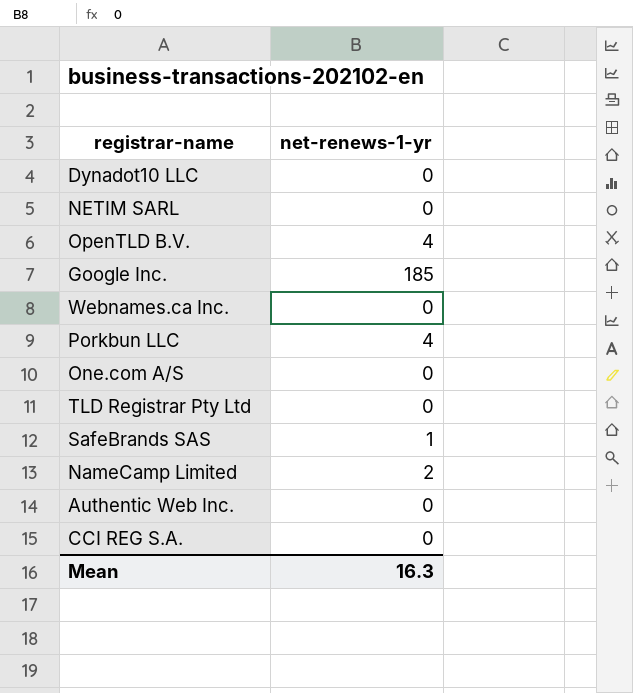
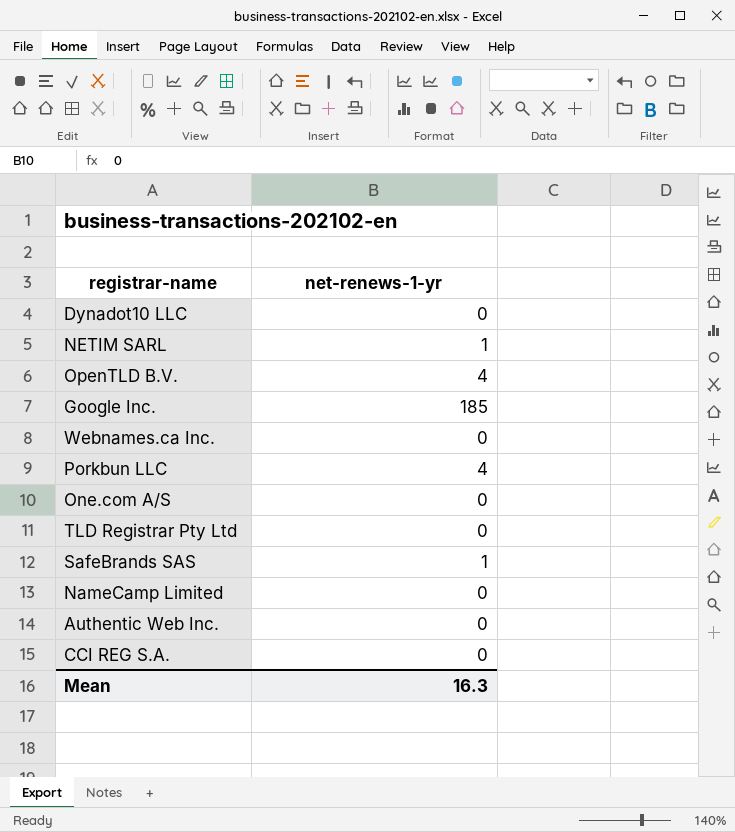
NETIM SARL | net-renews-1-yr: 0 -> 1
NameCamp Limited | net-renews-1-yr: 2 -> 0

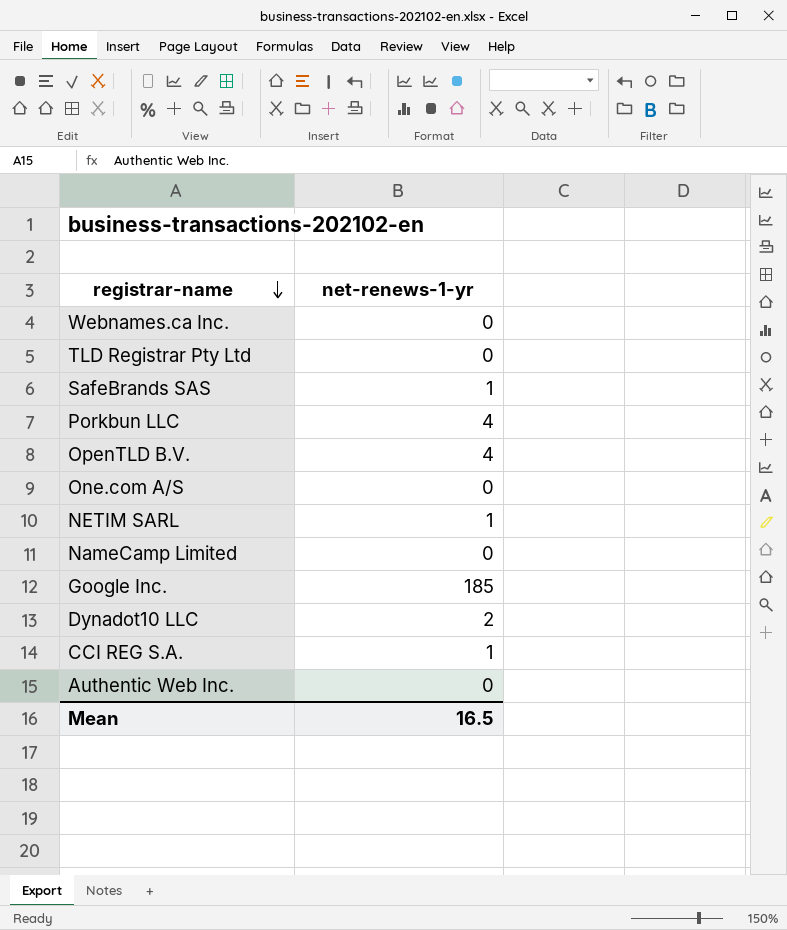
row order: none -> registrar-name descending
Dynadot10 LLC | net-renews-1-yr: 0 -> 2
CCI REG S.A. | net-renews-1-yr: 0 -> 1
Mean | net-renews-1-yr: 16.3 -> 16.5

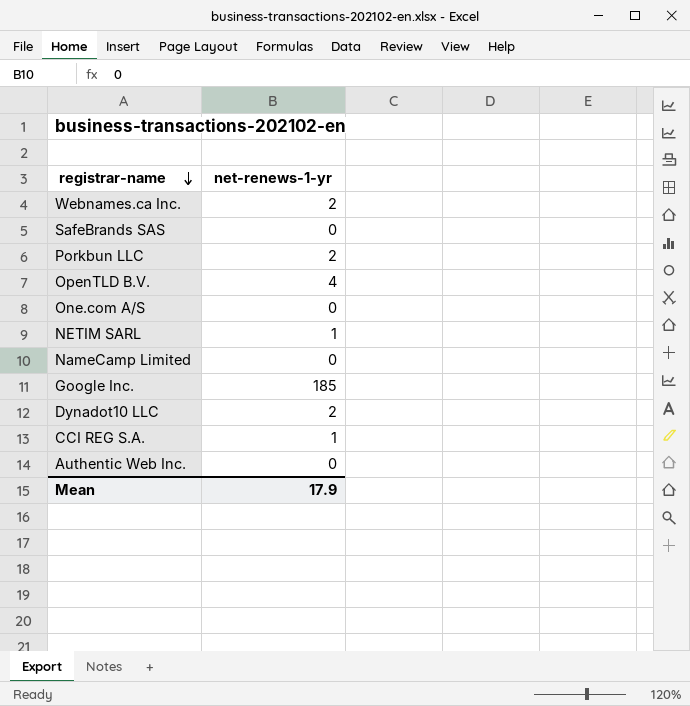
row TLD Registrar Pty Ltd: 0 -> none
Webnames.ca Inc. | net-renews-1-yr: 0 -> 2
SafeBrands SAS | net-renews-1-yr: 1 -> 0
Porkbun LLC | net-renews-1-yr: 4 -> 2
Mean | net-renews-1-yr: 16.5 -> 17.9

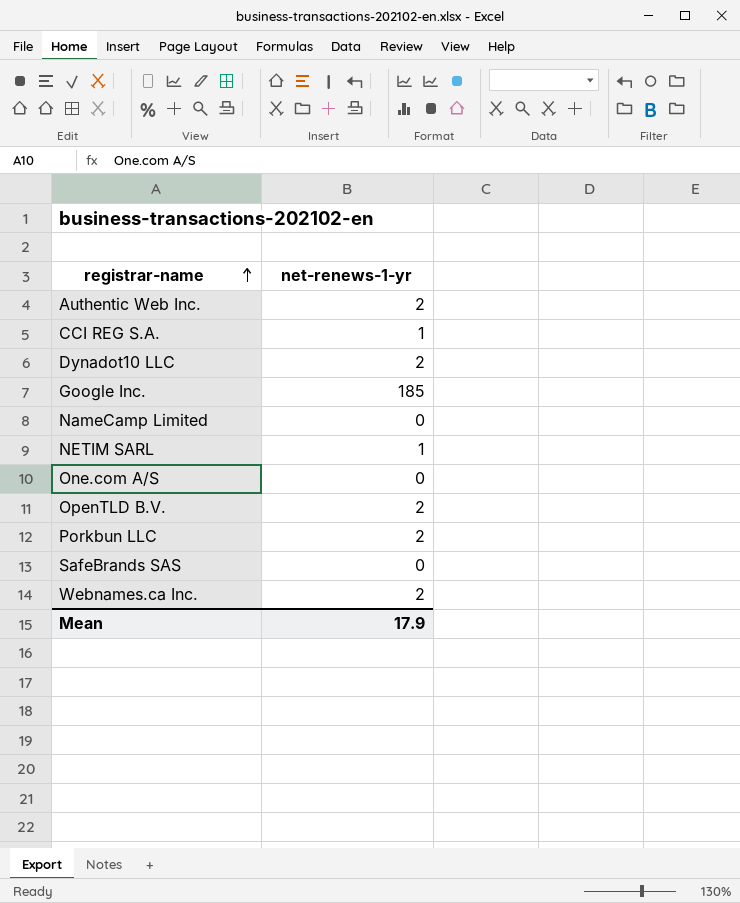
row order: registrar-name descending -> registrar-name ascending
Authentic Web Inc. | net-renews-1-yr: 0 -> 2
OpenTLD B.V. | net-renews-1-yr: 4 -> 2

